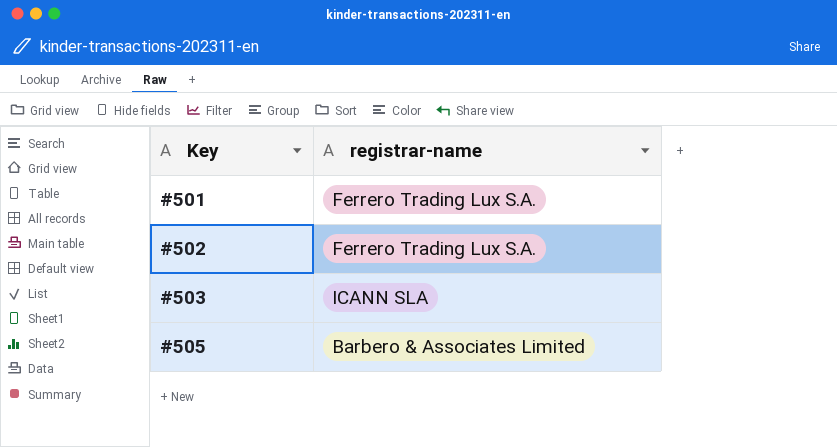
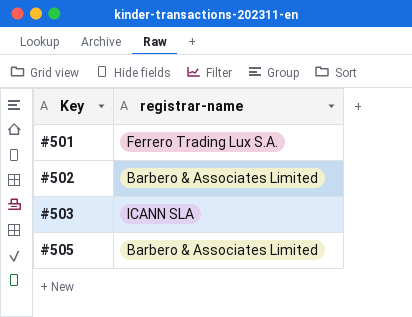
#502 | registrar-name: Ferrero Trading Lux S.A. -> Barbero & Associates Limited

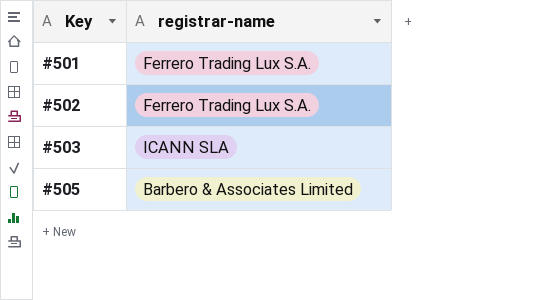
#502 | registrar-name: Barbero & Associates Limited -> Ferrero Trading Lux S.A.

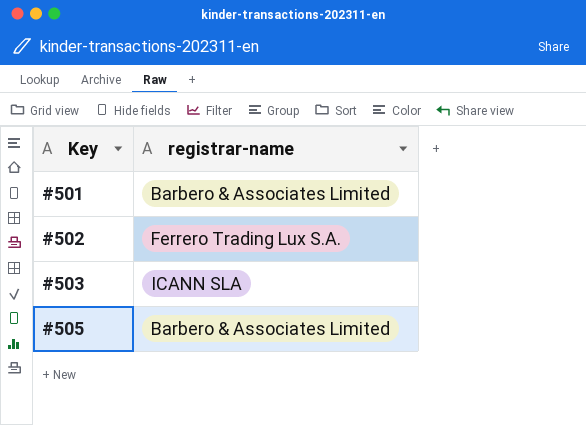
#501 | registrar-name: Ferrero Trading Lux S.A. -> Barbero & Associates Limited

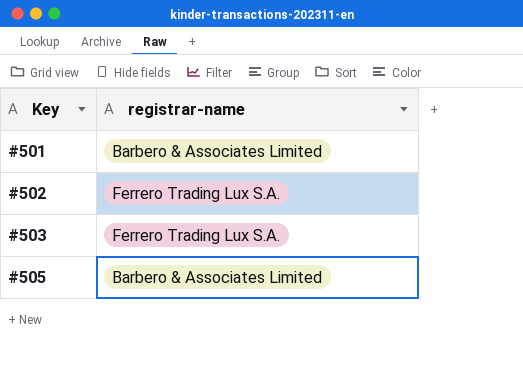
#503 | registrar-name: ICANN SLA -> Ferrero Trading Lux S.A.

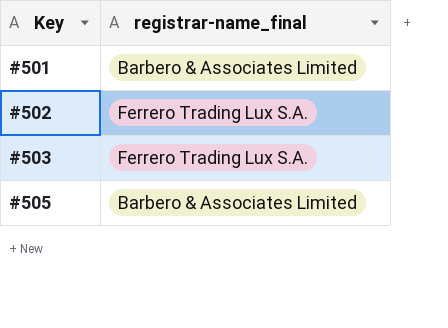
column name: registrar-name -> registrar-name_final

